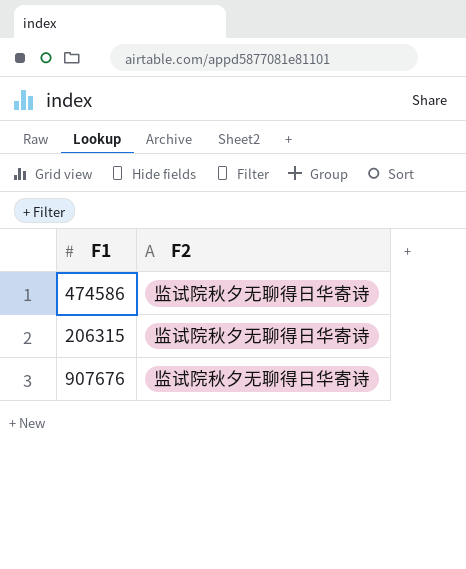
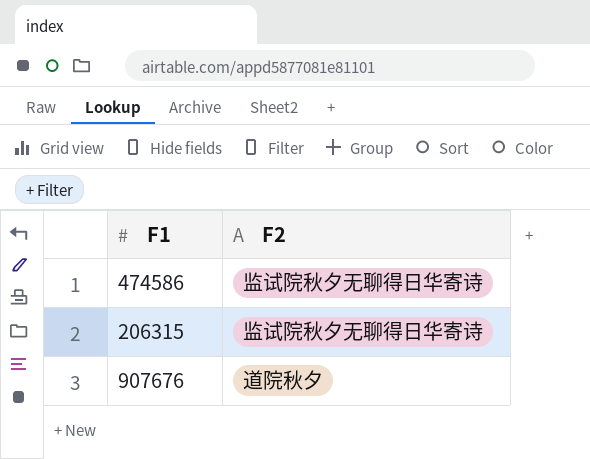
907676 | F2: 监试院秋夕无聊得日华寄诗 -> 道院秋夕

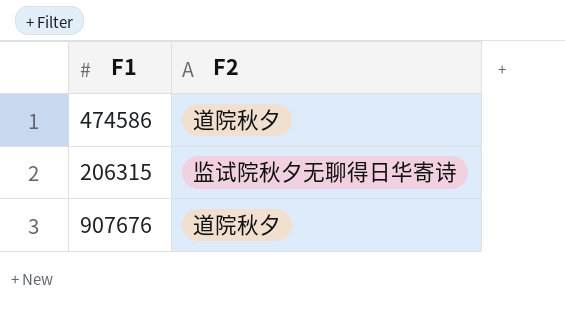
474586 | F2: 监试院秋夕无聊得日华寄诗 -> 道院秋夕

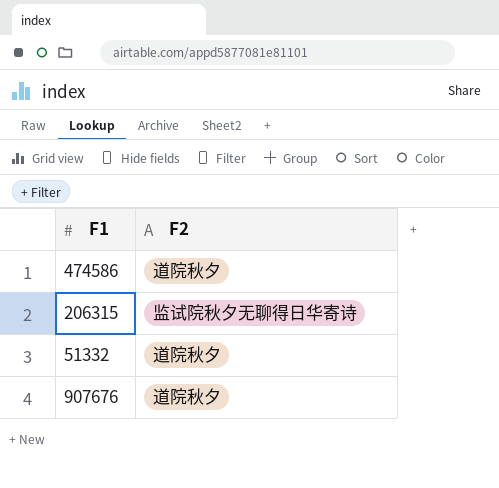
row 51332: none -> 道院秋夕

